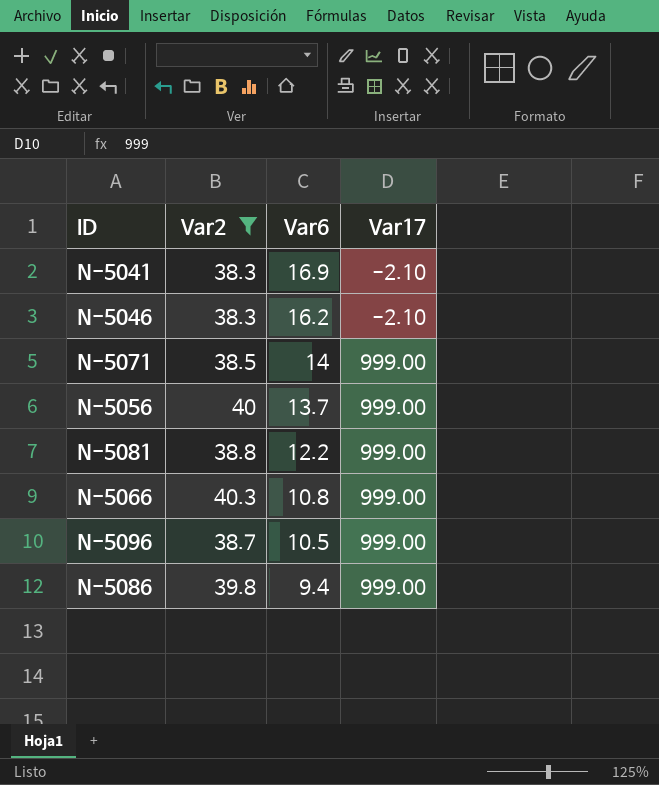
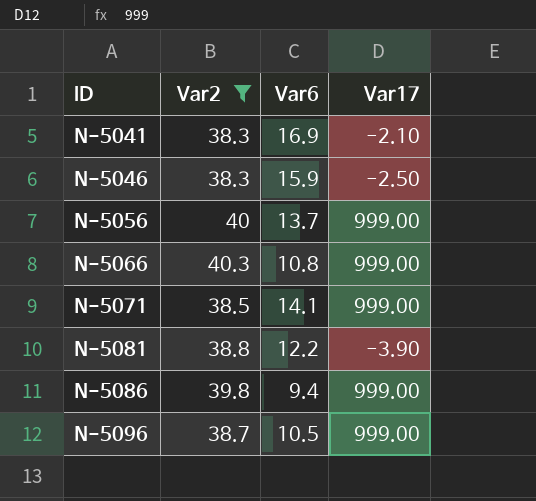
row order: Var6 descending -> ID ascending
N-5046 | Var6: 16.2 -> 15.9
N-5046 | Var17: -2.10 -> -2.50
N-5071 | Var6: 14 -> 14.1
N-5081 | Var17: 999.00 -> -3.90

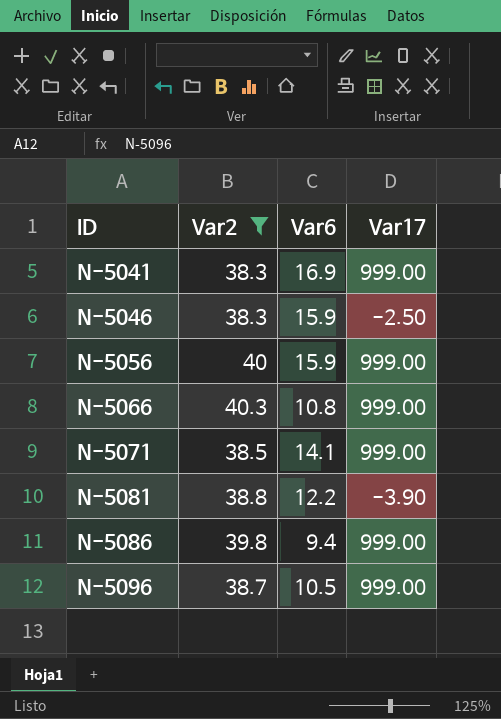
N-5041 | Var17: -2.10 -> 999.00
N-5056 | Var6: 13.7 -> 15.9

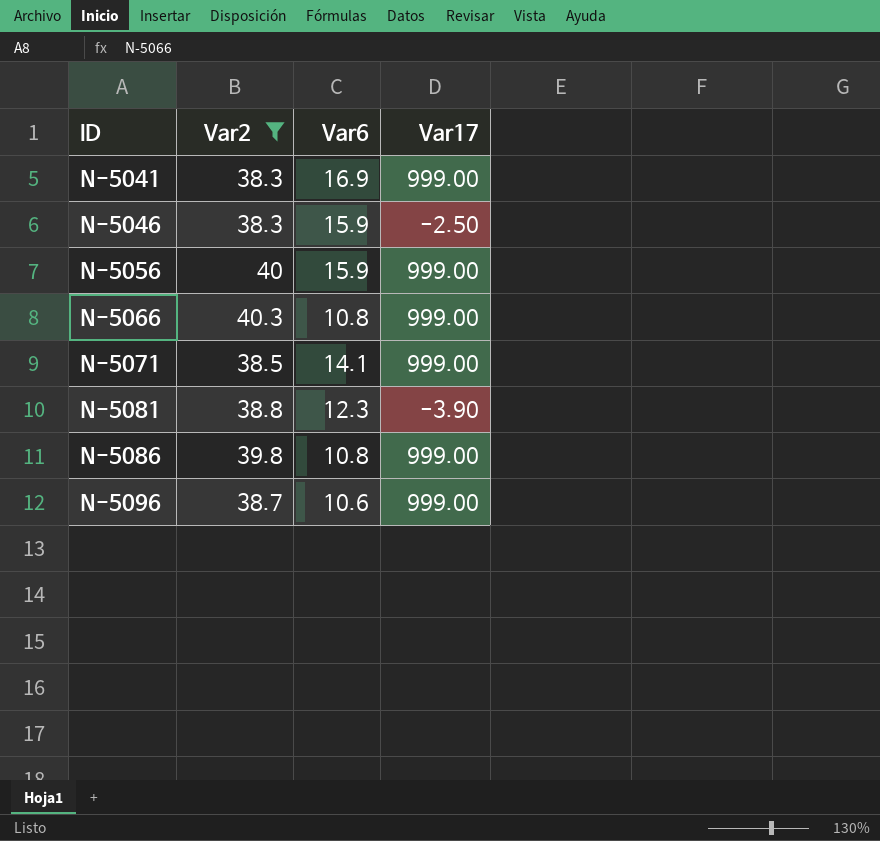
N-5081 | Var6: 12.2 -> 12.3
N-5086 | Var6: 9.4 -> 10.8
N-5096 | Var6: 10.5 -> 10.6

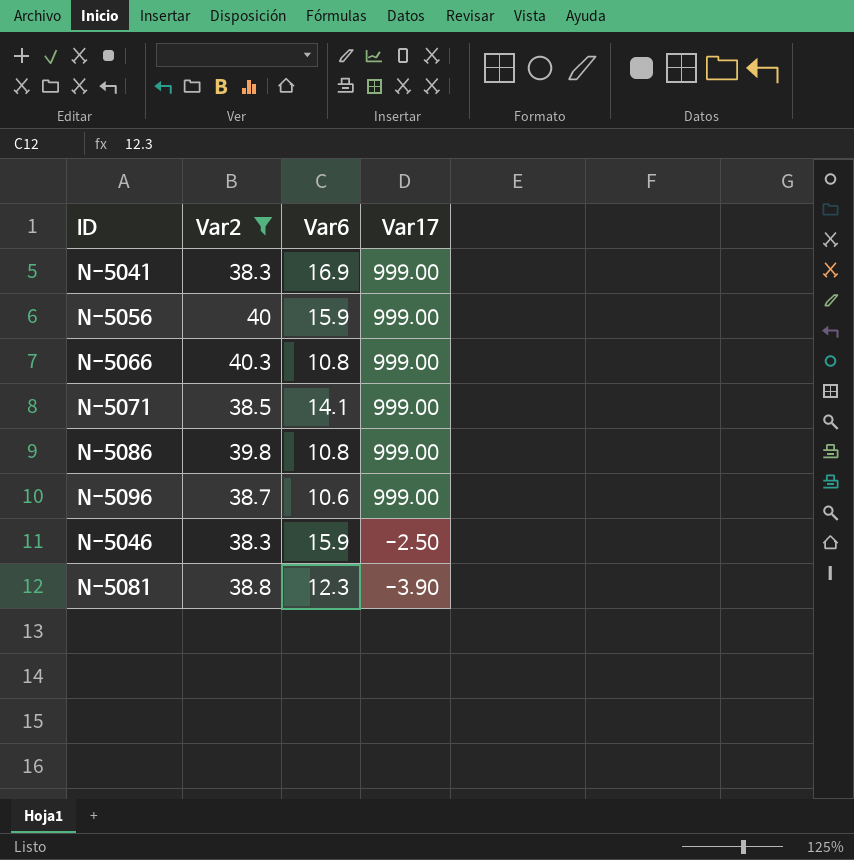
row order: ID ascending -> Var17 descending

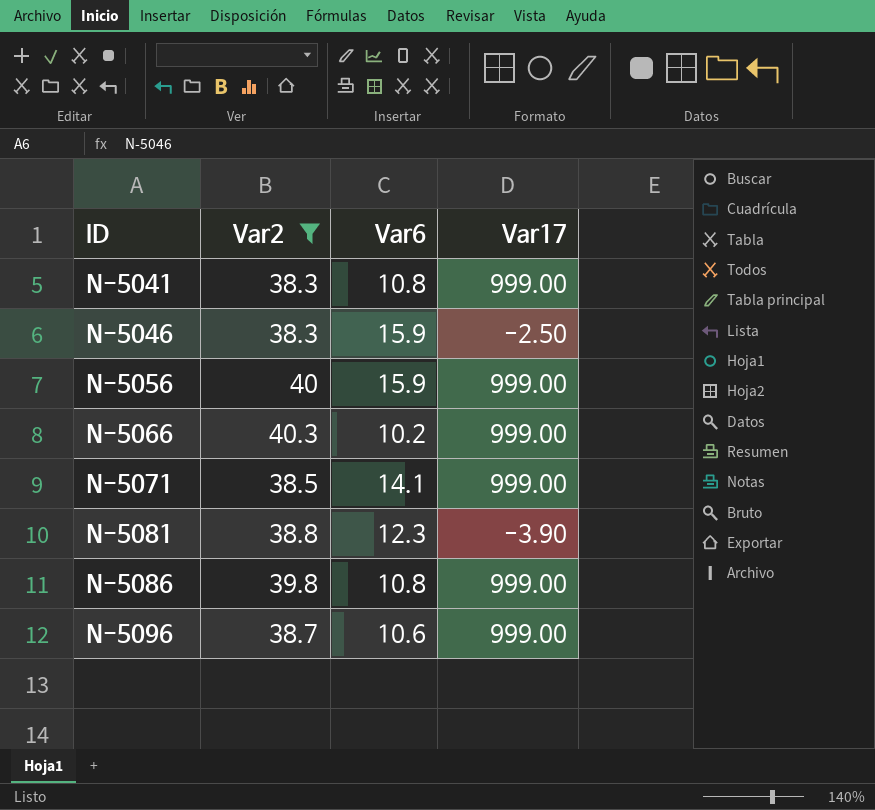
row order: Var17 descending -> ID ascending
N-5041 | Var6: 16.9 -> 10.8
N-5066 | Var6: 10.8 -> 10.2

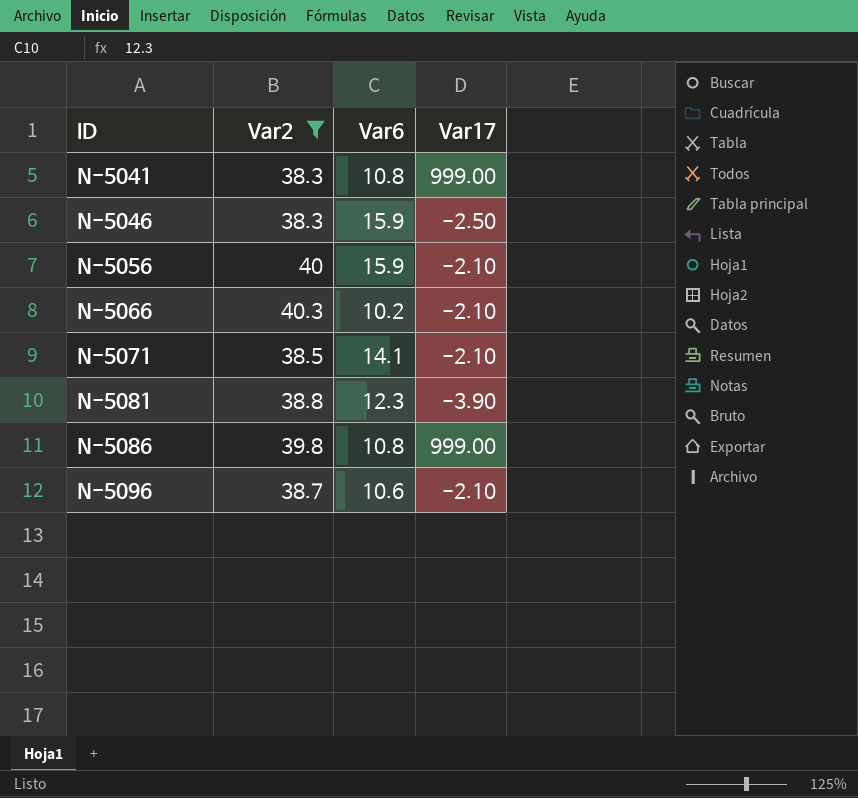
N-5056 | Var17: 999.00 -> -2.10
N-5066 | Var17: 999.00 -> -2.10
N-5071 | Var17: 999.00 -> -2.10
N-5096 | Var17: 999.00 -> -2.10

